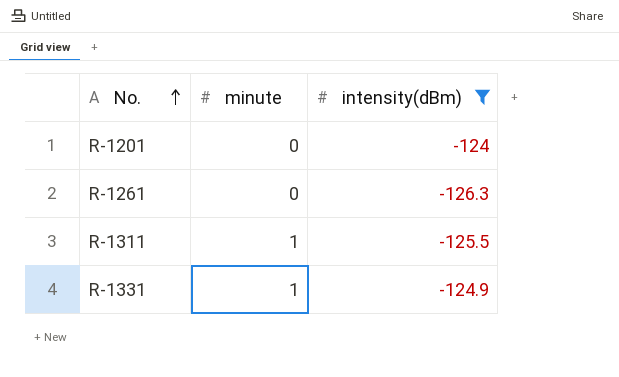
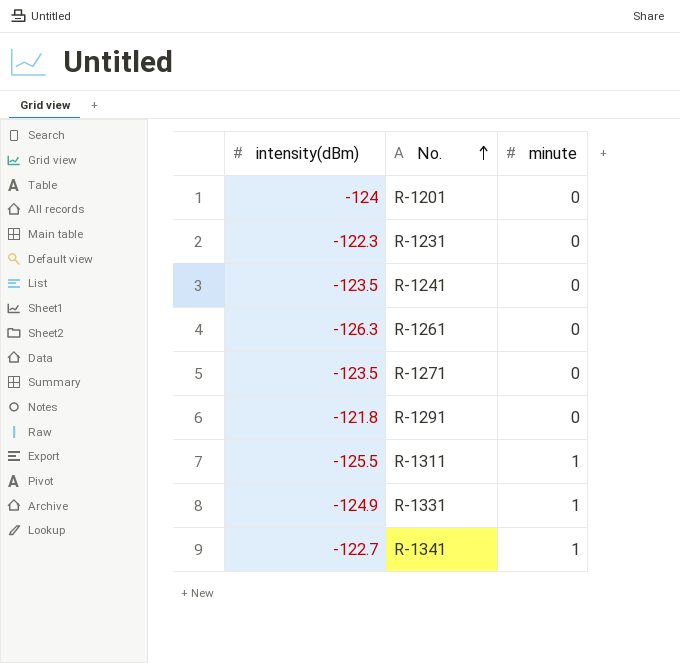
filter: intensity(dBm) <= -124 -> none
column intensity(dBm) | position: 3 -> 1

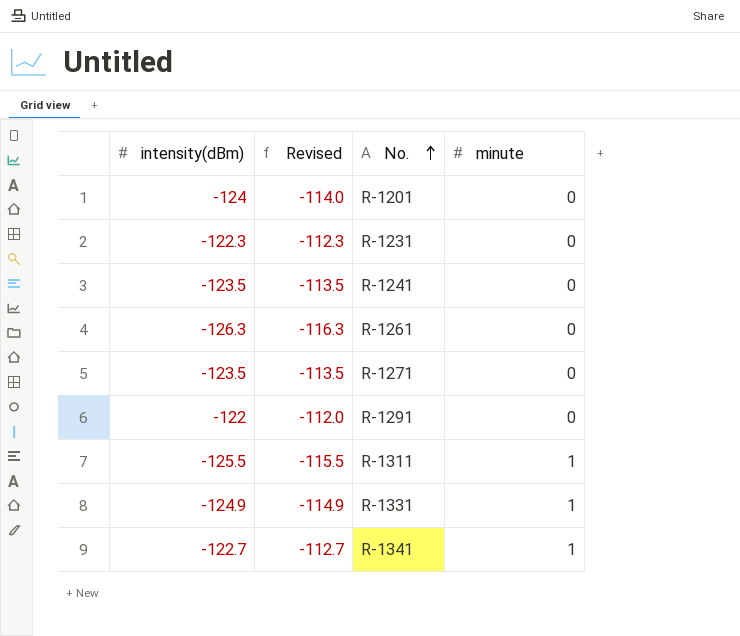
column Revised | formula: none -> [intensity(dBm)] + 10
R-1291 | intensity(dBm): -121.8 -> -122

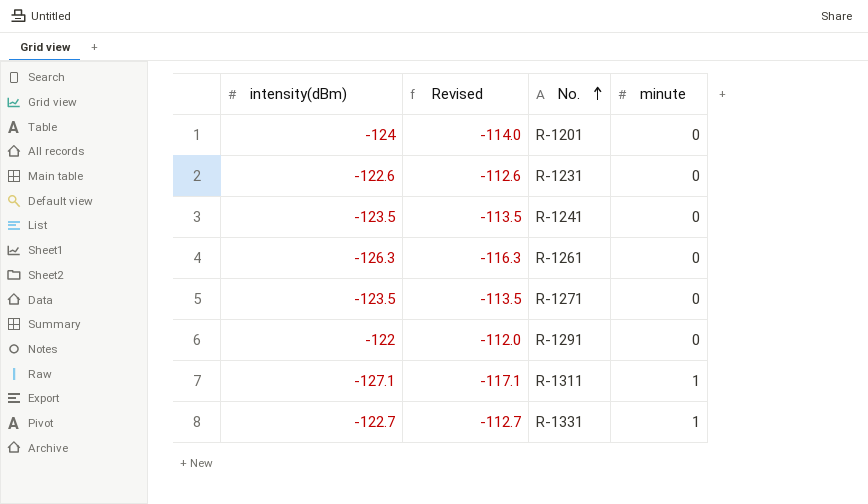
row R-1341: -122.7 | -112.7 | 1 -> none
R-1231 | intensity(dBm): -122.3 -> -122.6
R-1231 | Revised: -112.3 -> -112.6
R-1311 | intensity(dBm): -125.5 -> -127.1
R-1311 | Revised: -115.5 -> -117.1
R-1331 | intensity(dBm): -124.9 -> -122.7
R-1331 | Revised: -114.9 -> -112.7

